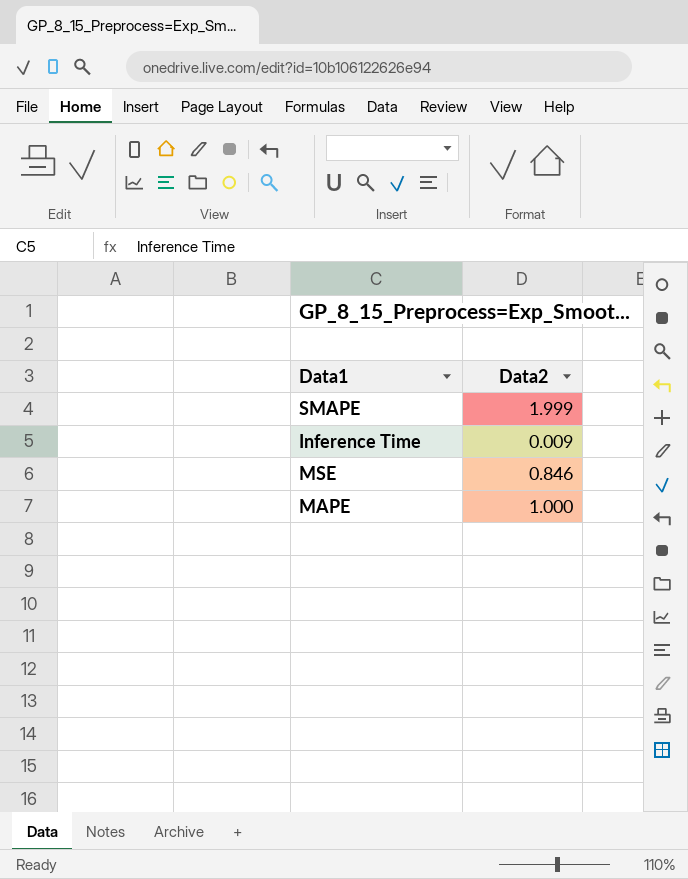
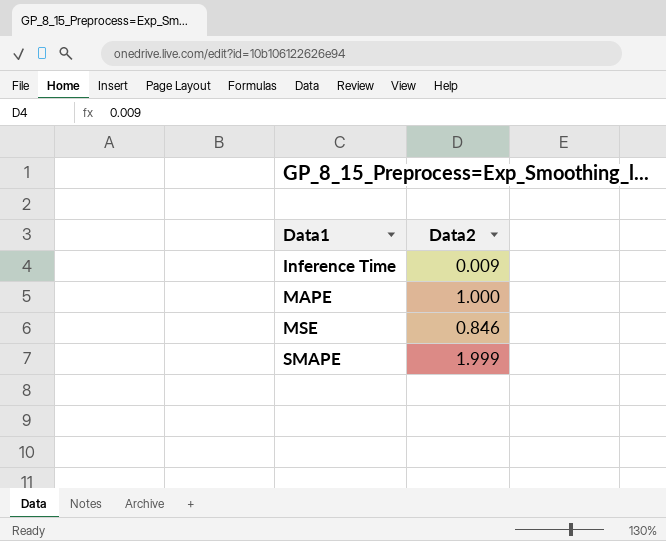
row order: none -> Data1 ascending

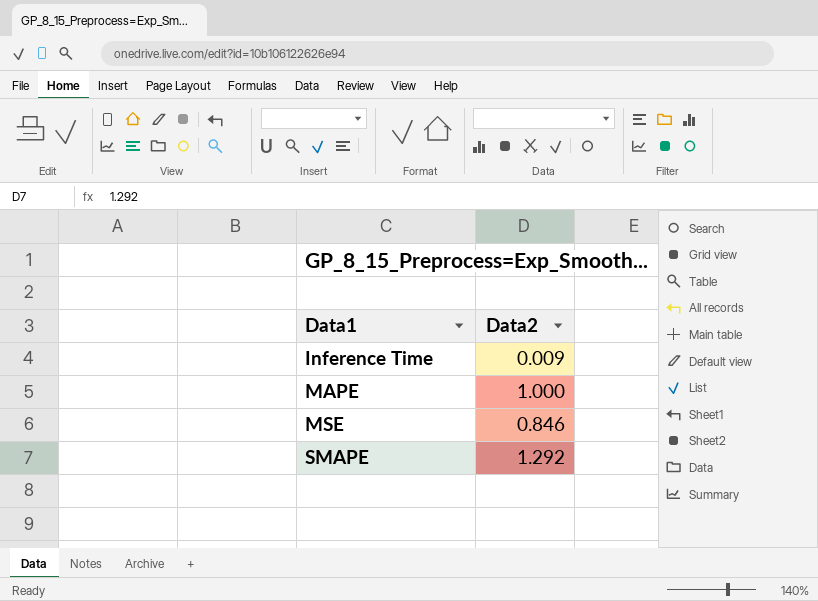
SMAPE | Data2: 1.999 -> 1.292

